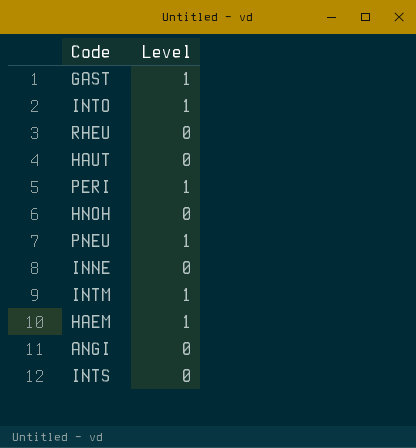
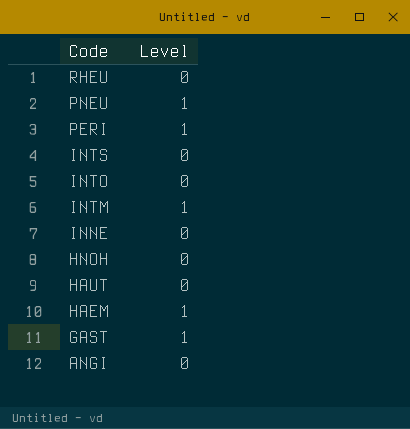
row order: none -> Code descending
INTO | Level: 1 -> 0

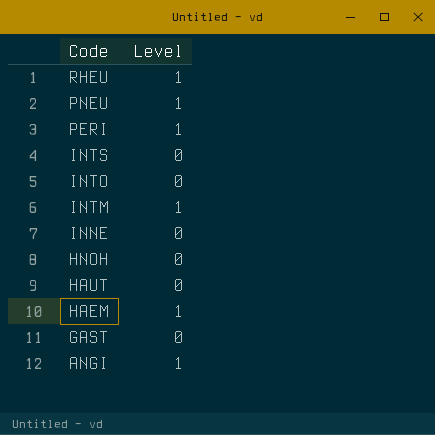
RHEU | Level: 0 -> 1
GAST | Level: 1 -> 0
ANGI | Level: 0 -> 1

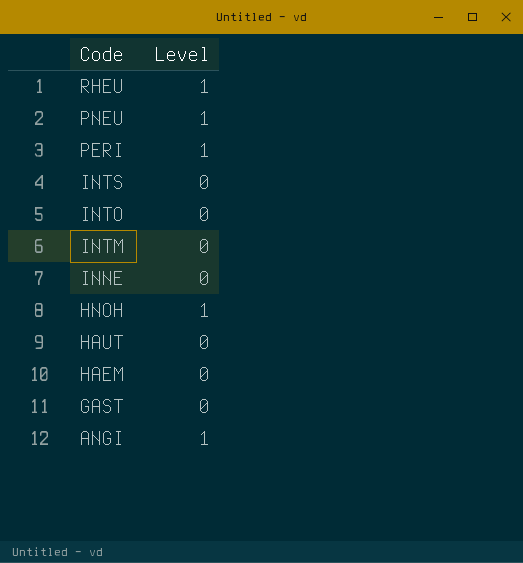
INTM | Level: 1 -> 0
HNOH | Level: 0 -> 1
HAEM | Level: 1 -> 0

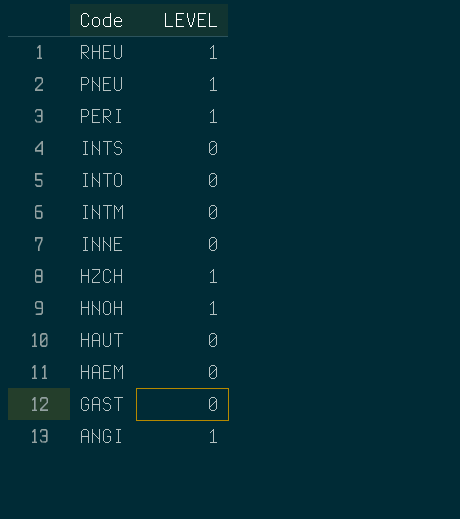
column name: Level -> LEVEL
row HZCH: none -> 1

